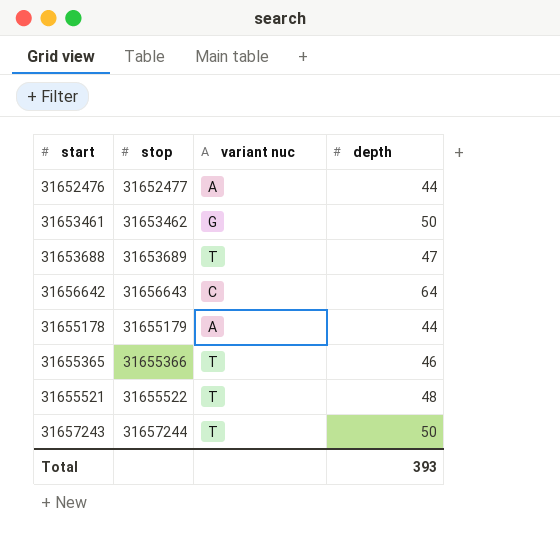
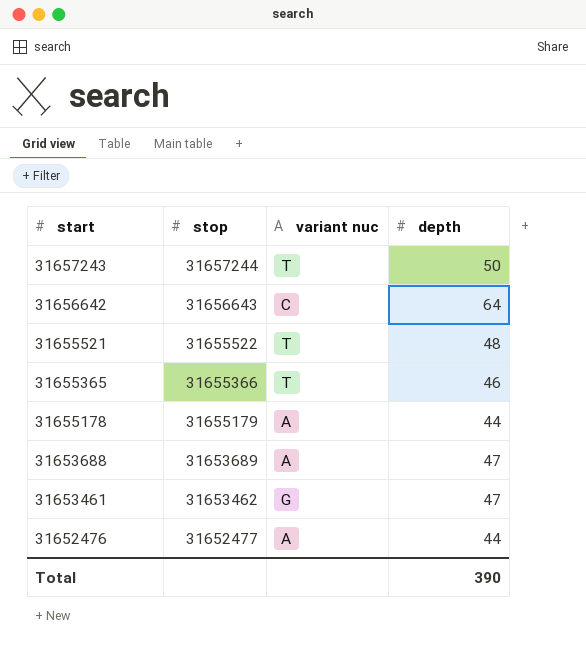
row order: none -> start descending
31653688 | variant nuc: T -> A
31653461 | depth: 50 -> 47
Total | depth: 393 -> 390

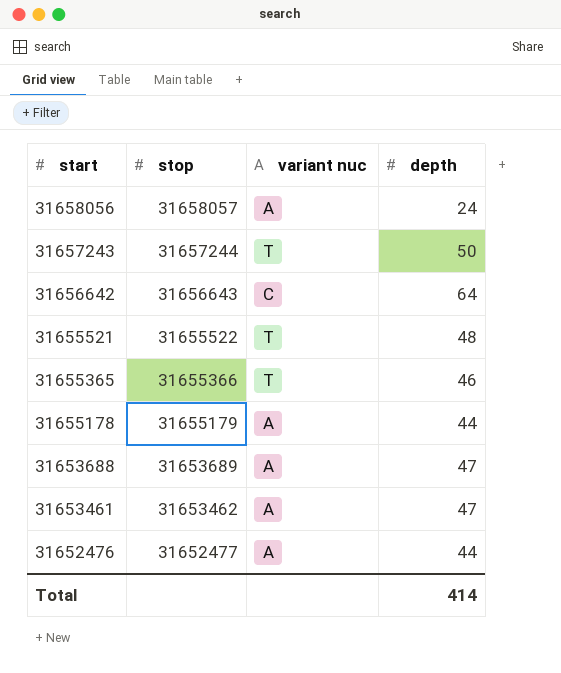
row 31658056: none -> 31658057 | A | 24
31653461 | variant nuc: G -> A
Total | depth: 390 -> 414

